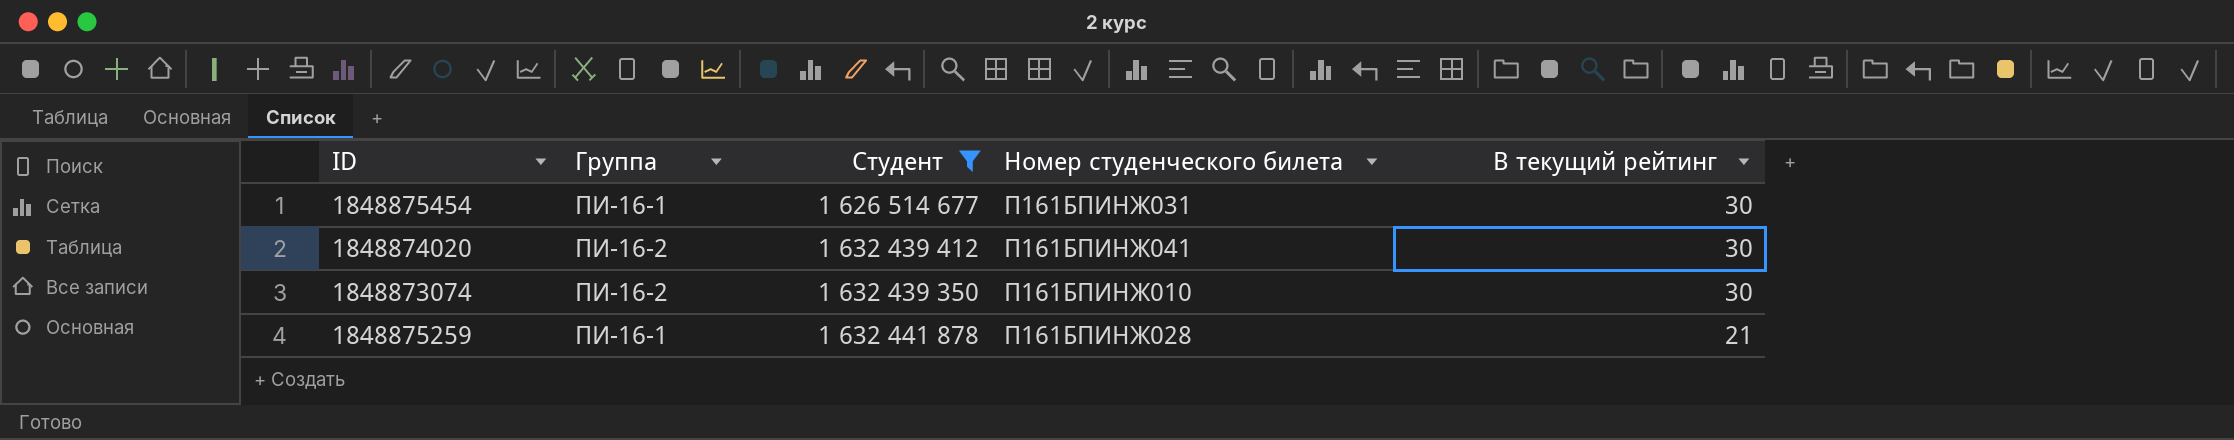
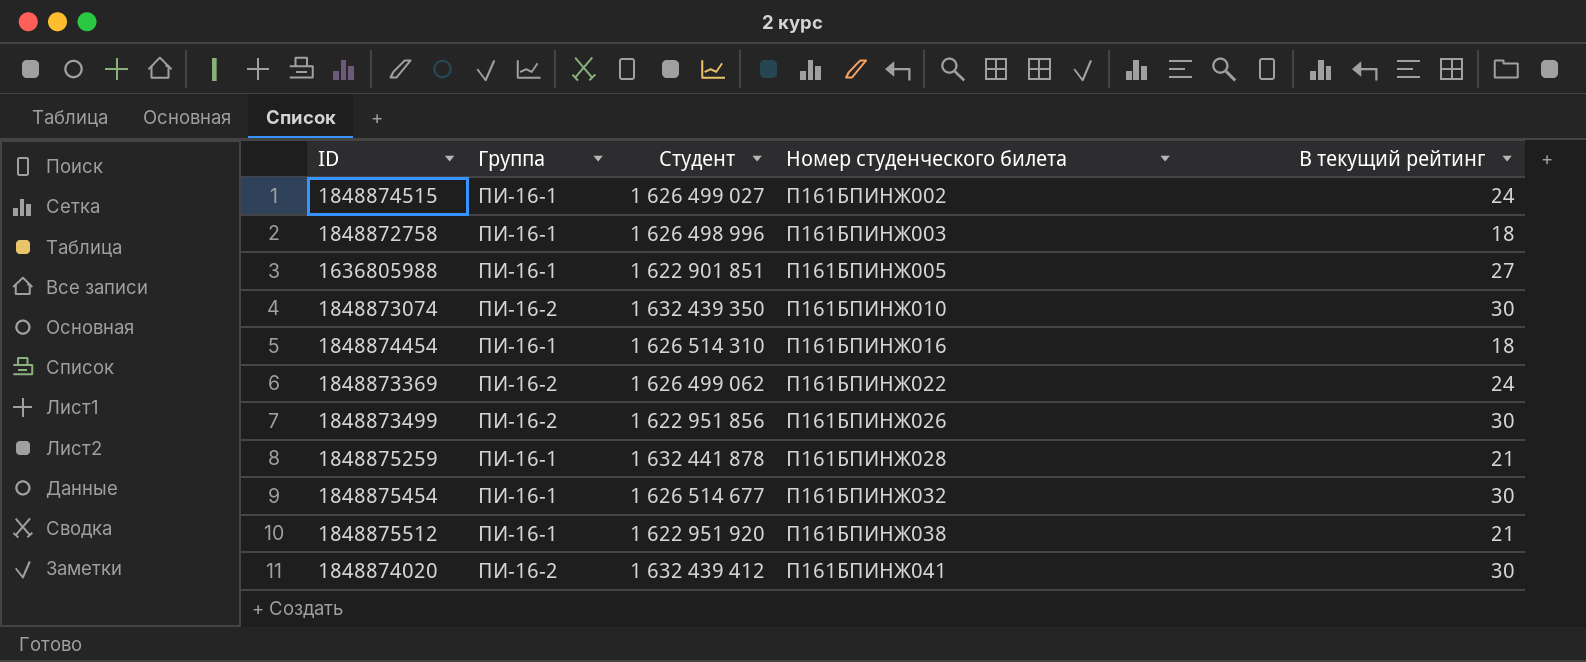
filter: Студент >= 1 626 514 677 -> none
row order: В текущий рейтинг descending -> Номер студенческого билета ascending
1848875454 | Номер студенческого билета: П161БПИНЖ031 -> П161БПИНЖ032

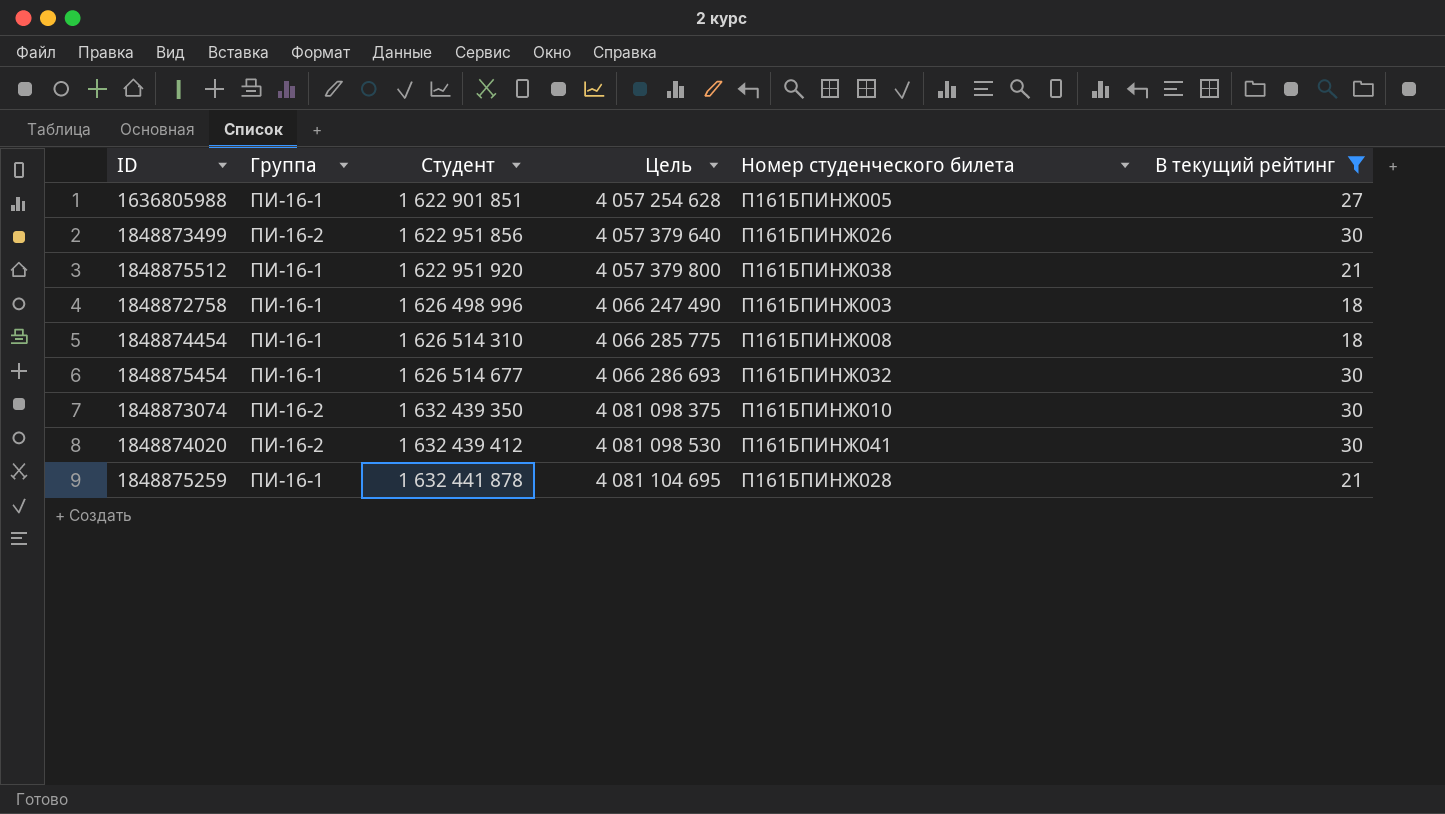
filter: none -> В текущий рейтинг != 24
row order: Номер студенческого билета ascending -> Студент ascending
column Цель | formula: none -> [Студент] * 2,5
1848874454 | Номер студенческого билета: П161БПИНЖ016 -> П161БПИНЖ008

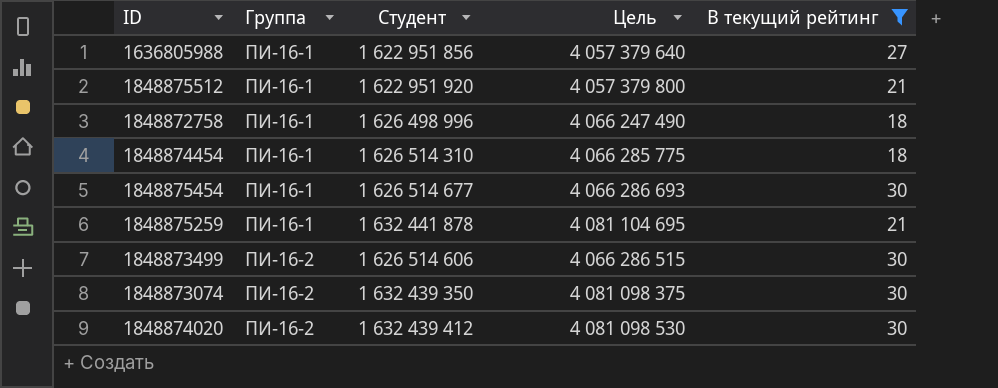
row order: Студент ascending -> Группа ascending
column Номер студенческого билета | position: 5 -> none
1636805988 | Студент: 1 622 901 851 -> 1 622 951 856
1636805988 | Цель: 4 057 254 628 -> 4 057 379 640
1848873499 | Студент: 1 622 951 856 -> 1 626 514 606
1848873499 | Цель: 4 057 379 640 -> 4 066 286 515

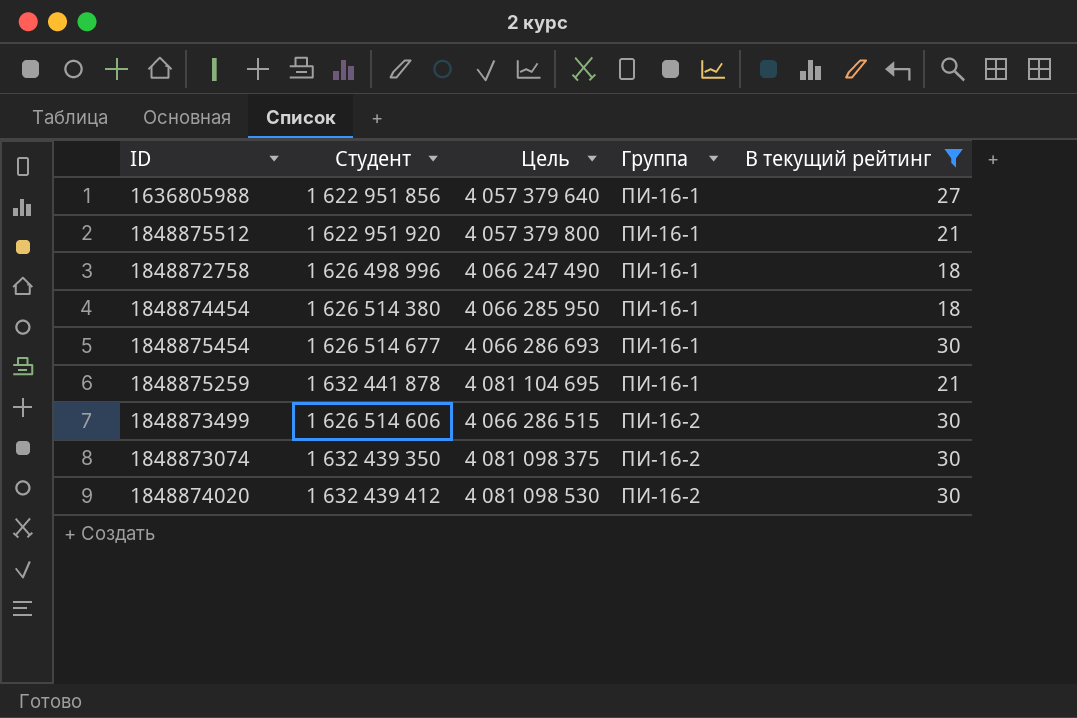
column Группа | position: 2 -> 4
1848874454 | Студент: 1 626 514 310 -> 1 626 514 380
1848874454 | Цель: 4 066 285 775 -> 4 066 285 950

